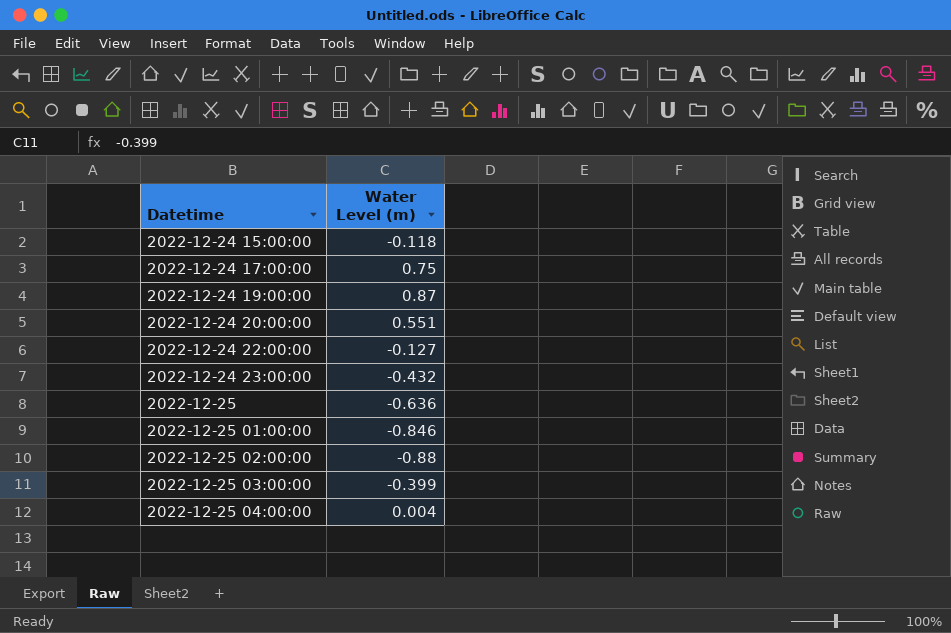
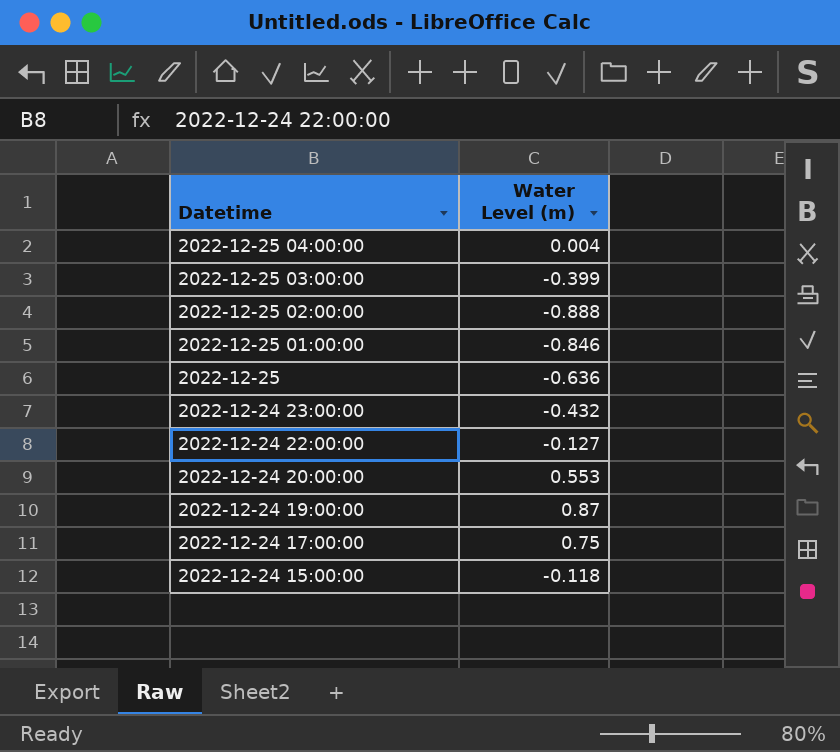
row order: Datetime ascending -> Datetime descending
2022-12-25 02:00:00 | Water Level (m): -0.88 -> -0.888
2022-12-24 20:00:00 | Water Level (m): 0.551 -> 0.553

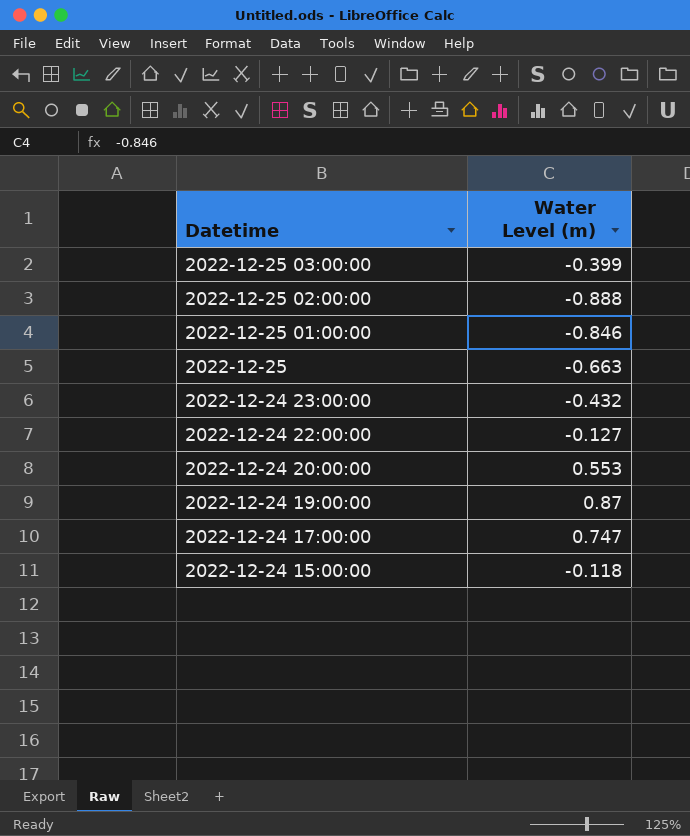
row 2022-12-25 04:00:00: 0.004 -> none
2022-12-25 | Water Level (m): -0.636 -> -0.663
2022-12-24 17:00:00 | Water Level (m): 0.75 -> 0.747

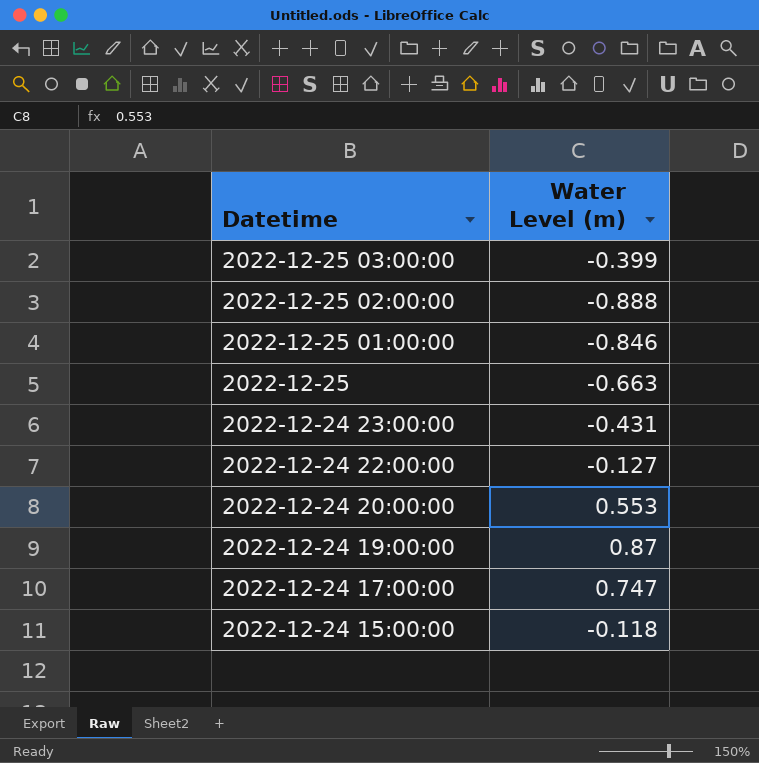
2022-12-24 23:00:00 | Water Level (m): -0.432 -> -0.431

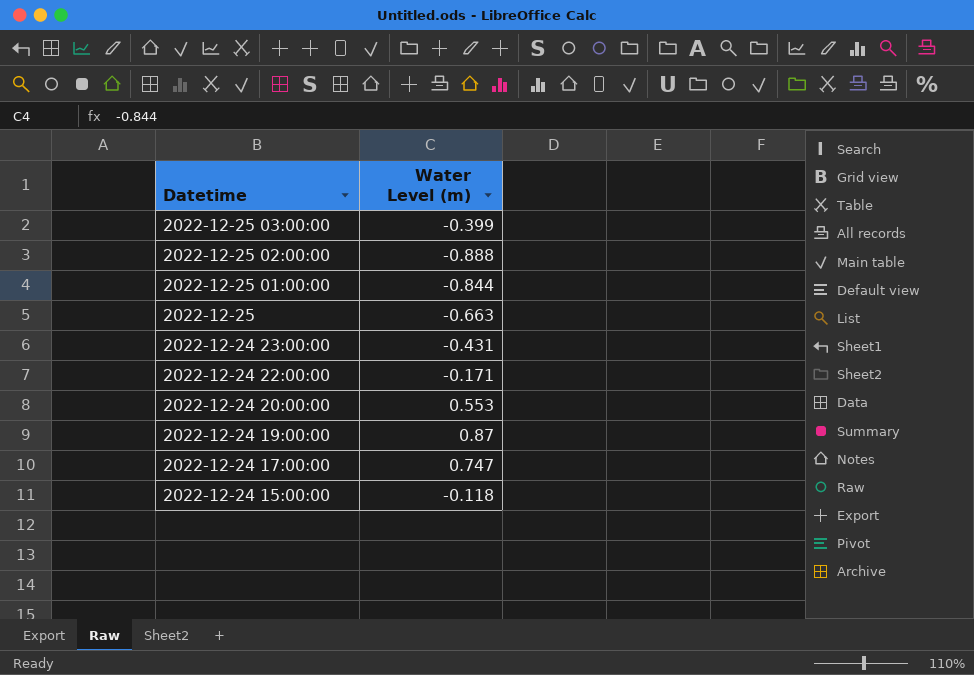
2022-12-25 01:00:00 | Water Level (m): -0.846 -> -0.844
2022-12-24 22:00:00 | Water Level (m): -0.127 -> -0.171

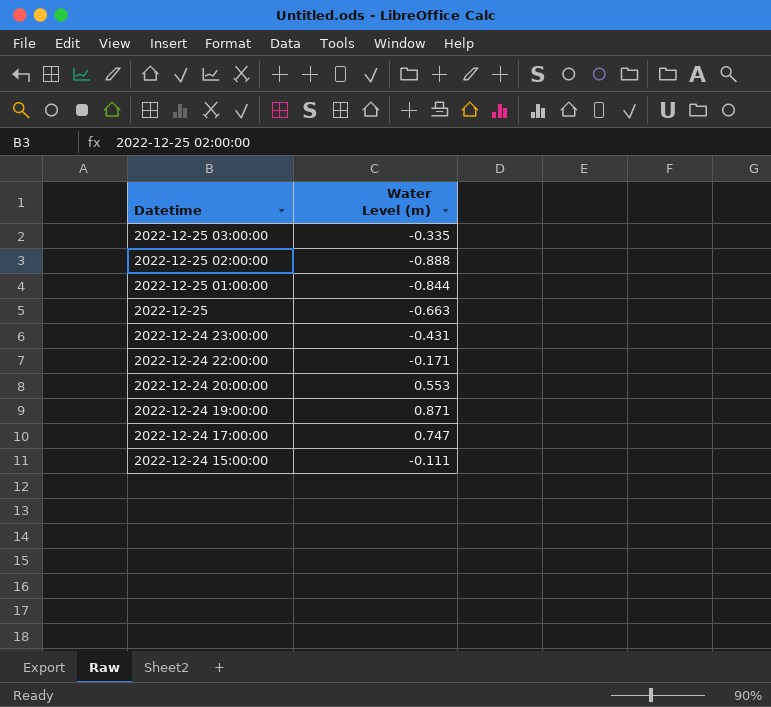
2022-12-25 03:00:00 | Water Level (m): -0.399 -> -0.335
2022-12-24 19:00:00 | Water Level (m): 0.87 -> 0.871
2022-12-24 15:00:00 | Water Level (m): -0.118 -> -0.111

